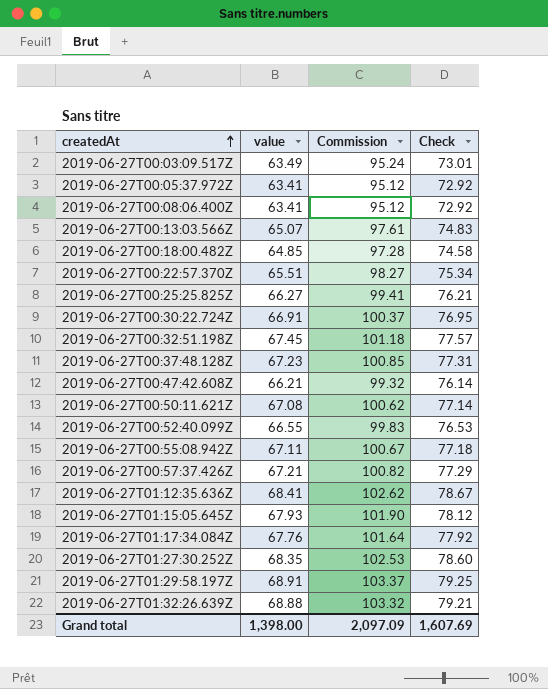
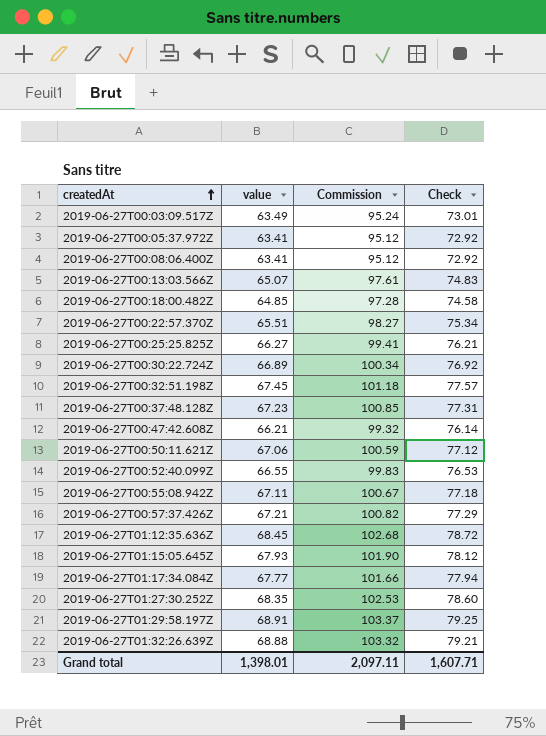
2019-06-27T00:30:22.724Z | value: 66.91 -> 66.89
2019-06-27T00:30:22.724Z | Commission: 100.37 -> 100.34
2019-06-27T00:30:22.724Z | Check: 76.95 -> 76.92
2019-06-27T00:50:11.621Z | value: 67.08 -> 67.06
2019-06-27T00:50:11.621Z | Commission: 100.62 -> 100.59
2019-06-27T00:50:11.621Z | Check: 77.14 -> 77.12
2019-06-27T01:12:35.636Z | value: 68.41 -> 68.45
2019-06-27T01:12:35.636Z | Commission: 102.62 -> 102.68
2019-06-27T01:12:35.636Z | Check: 78.67 -> 78.72
2019-06-27T01:17:34.084Z | value: 67.76 -> 67.77
2019-06-27T01:17:34.084Z | Commission: 101.64 -> 101.66
2019-06-27T01:17:34.084Z | Check: 77.92 -> 77.94
Grand total | value: 1,398.00 -> 1,398.01
Grand total | Commission: 2,097.09 -> 2,097.11
Grand total | Check: 1,607.69 -> 1,607.71

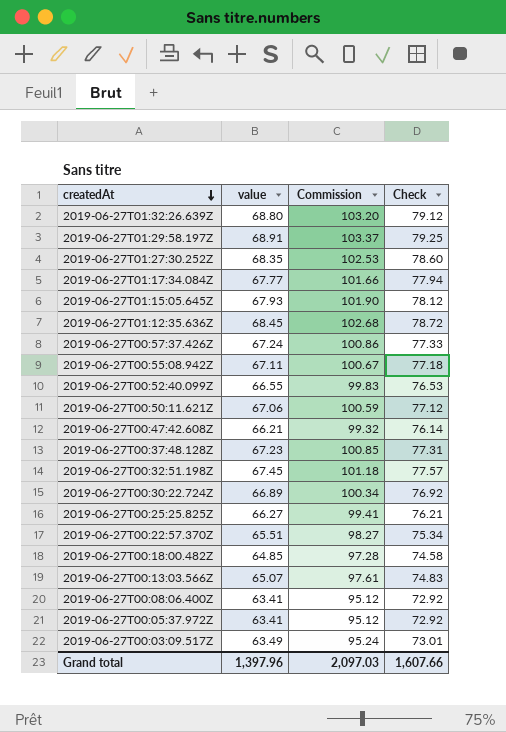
row order: createdAt ascending -> createdAt descending
2019-06-27T01:32:26.639Z | value: 68.88 -> 68.80
2019-06-27T01:32:26.639Z | Commission: 103.32 -> 103.20
2019-06-27T01:32:26.639Z | Check: 79.21 -> 79.12
2019-06-27T00:57:37.426Z | value: 67.21 -> 67.24
2019-06-27T00:57:37.426Z | Commission: 100.82 -> 100.86
2019-06-27T00:57:37.426Z | Check: 77.29 -> 77.33
Grand total | value: 1,398.01 -> 1,397.96
Grand total | Commission: 2,097.11 -> 2,097.03
Grand total | Check: 1,607.71 -> 1,607.66

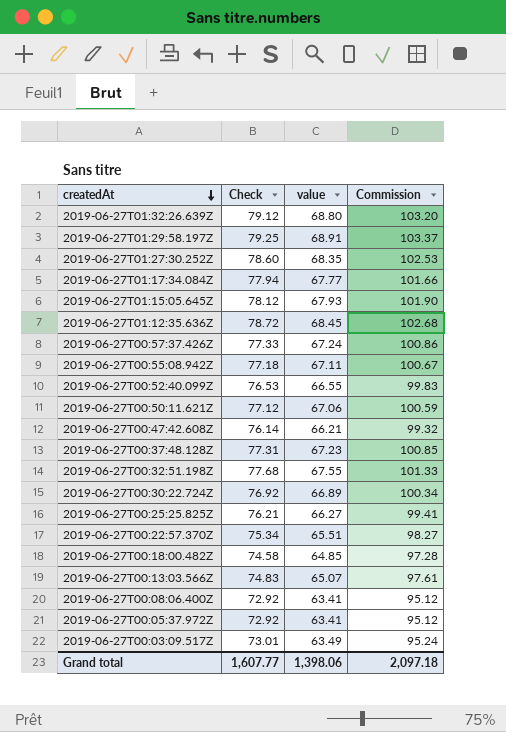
column Check | position: 4 -> 2
2019-06-27T00:32:51.198Z | Check: 77.57 -> 77.68
2019-06-27T00:32:51.198Z | value: 67.45 -> 67.55
2019-06-27T00:32:51.198Z | Commission: 101.18 -> 101.33
Grand total | Check: 1,607.66 -> 1,607.77
Grand total | value: 1,397.96 -> 1,398.06
Grand total | Commission: 2,097.03 -> 2,097.18

